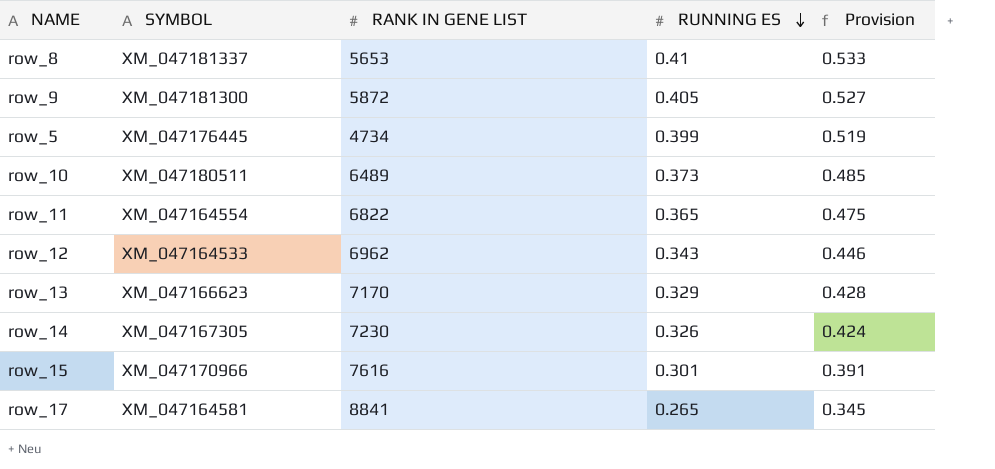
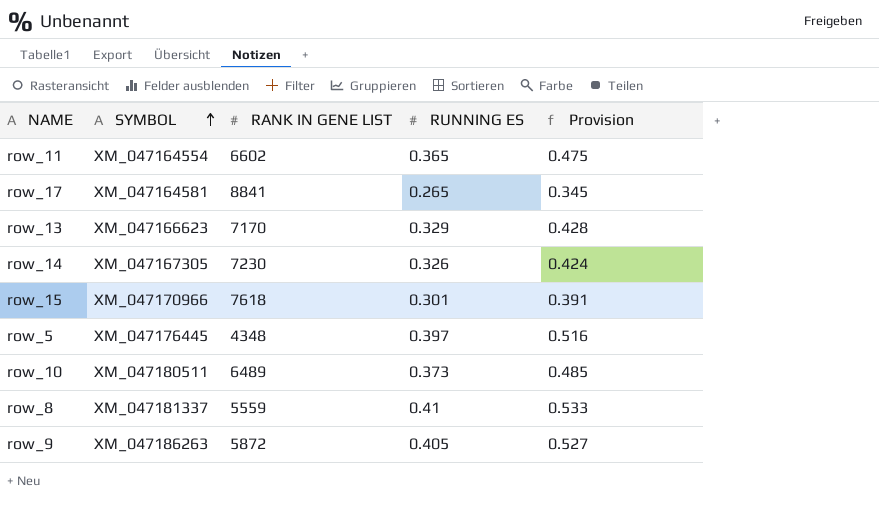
row order: RUNNING ES descending -> SYMBOL ascending
row row_12: XM_047164533 | 6962 | 0.343 | 0.446 -> none
row_11 | RANK IN GENE LIST: 6822 -> 6602
row_15 | RANK IN GENE LIST: 7616 -> 7618
row_5 | RANK IN GENE LIST: 4734 -> 4348
row_5 | RUNNING ES: 0.399 -> 0.397
row_5 | Provision: 0.519 -> 0.516
row_8 | RANK IN GENE LIST: 5653 -> 5559
row_9 | SYMBOL: XM_047181300 -> XM_047186263

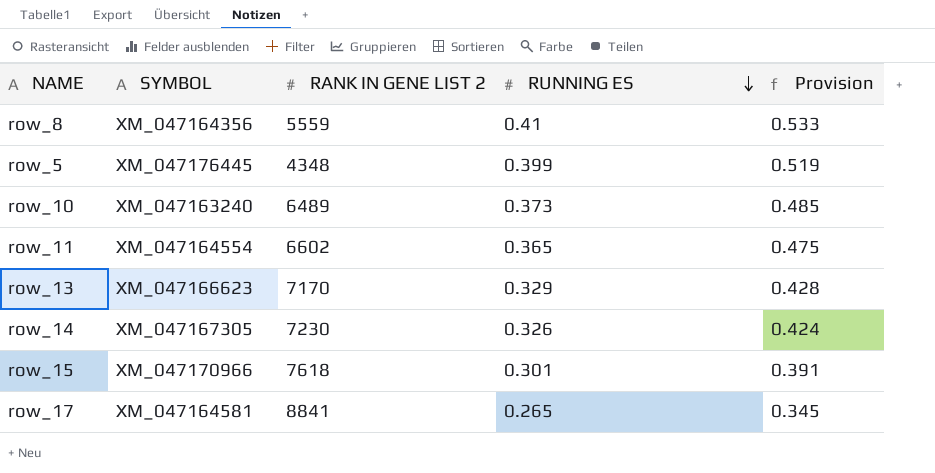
row order: SYMBOL ascending -> RUNNING ES descending
column name: RANK IN GENE LIST -> RANK IN GENE LIST 2
row row_9: XM_047186263 | 5872 | 0.405 | 0.527 -> none
row_8 | SYMBOL: XM_047181337 -> XM_047164356
row_5 | RUNNING ES: 0.397 -> 0.399
row_5 | Provision: 0.516 -> 0.519
row_10 | SYMBOL: XM_047180511 -> XM_047163240

